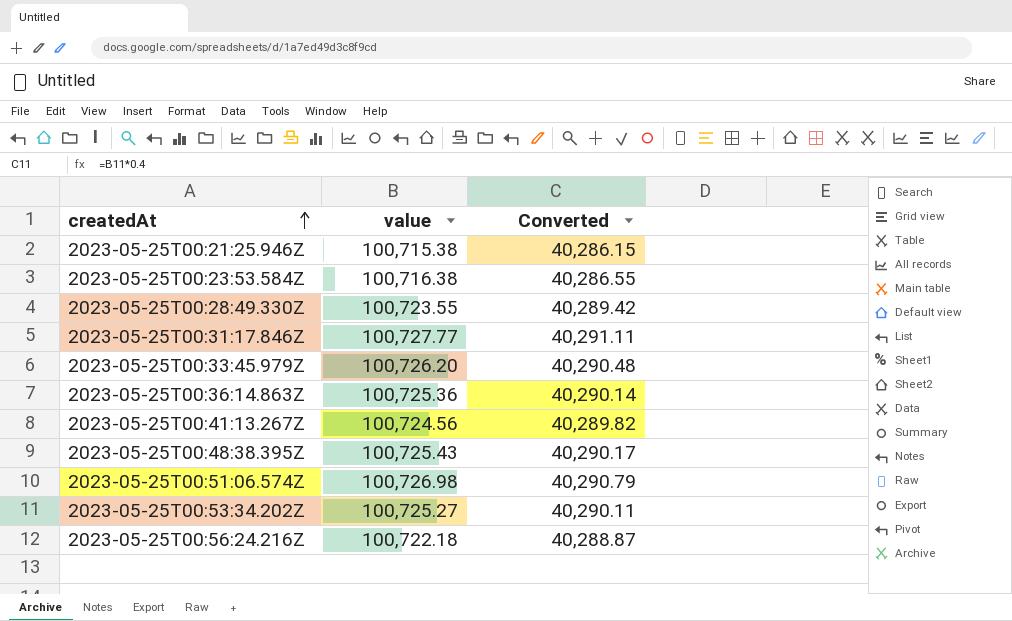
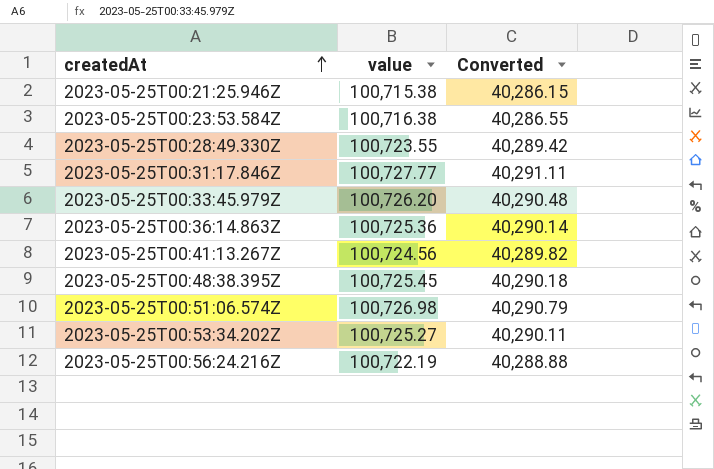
2023-05-25T00:48:38.395Z | value: 100,725.43 -> 100,725.45
2023-05-25T00:48:38.395Z | Converted: 40,290.17 -> 40,290.18
2023-05-25T00:56:24.216Z | value: 100,722.18 -> 100,722.19
2023-05-25T00:56:24.216Z | Converted: 40,288.87 -> 40,288.88

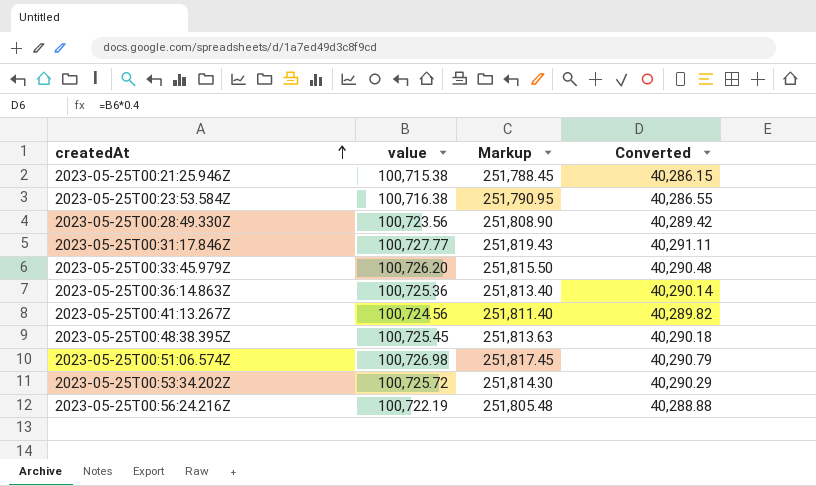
column Markup | formula: none -> [value] * 2.5
2023-05-25T00:28:49.330Z | value: 100,723.55 -> 100,723.56
2023-05-25T00:53:34.202Z | value: 100,725.27 -> 100,725.72
2023-05-25T00:53:34.202Z | Converted: 40,290.11 -> 40,290.29

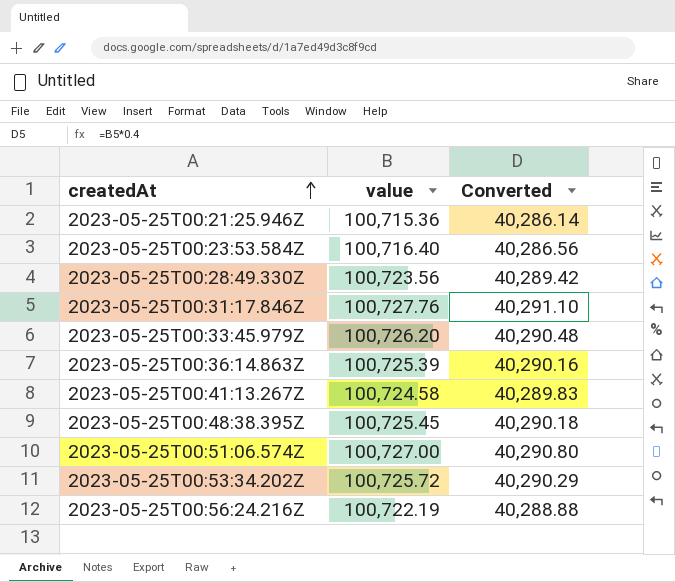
column Markup | formula: [value] * 2.5 -> none
2023-05-25T00:21:25.946Z | value: 100,715.38 -> 100,715.36
2023-05-25T00:21:25.946Z | Converted: 40,286.15 -> 40,286.14
2023-05-25T00:23:53.584Z | value: 100,716.38 -> 100,716.40
2023-05-25T00:23:53.584Z | Converted: 40,286.55 -> 40,286.56
2023-05-25T00:31:17.846Z | value: 100,727.77 -> 100,727.76
2023-05-25T00:31:17.846Z | Converted: 40,291.11 -> 40,291.10
2023-05-25T00:36:14.863Z | value: 100,725.36 -> 100,725.39
2023-05-25T00:36:14.863Z | Converted: 40,290.14 -> 40,290.16
2023-05-25T00:41:13.267Z | value: 100,724.56 -> 100,724.58
2023-05-25T00:41:13.267Z | Converted: 40,289.82 -> 40,289.83
2023-05-25T00:51:06.574Z | value: 100,726.98 -> 100,727.00
2023-05-25T00:51:06.574Z | Converted: 40,290.79 -> 40,290.80

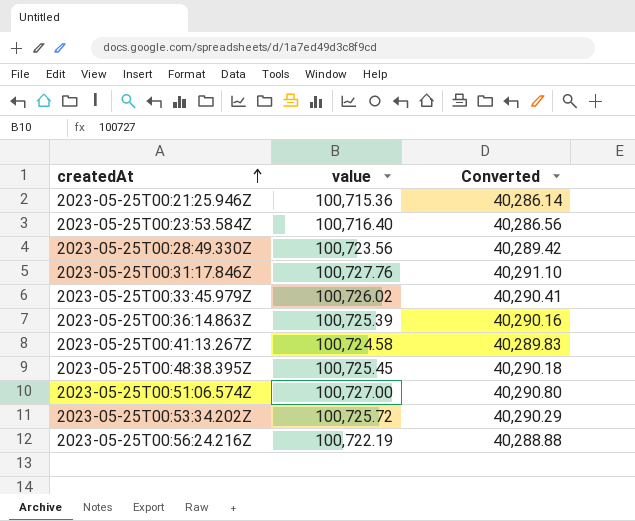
2023-05-25T00:33:45.979Z | value: 100,726.20 -> 100,726.02
2023-05-25T00:33:45.979Z | Converted: 40,290.48 -> 40,290.41

